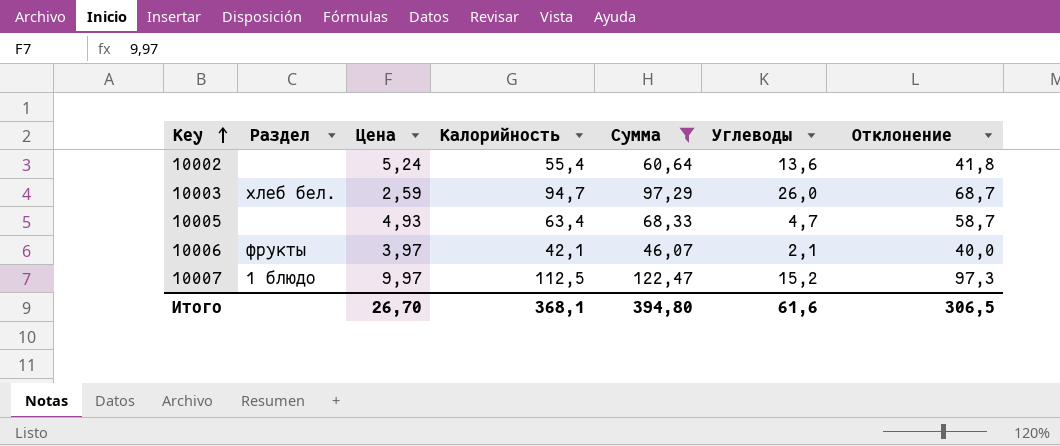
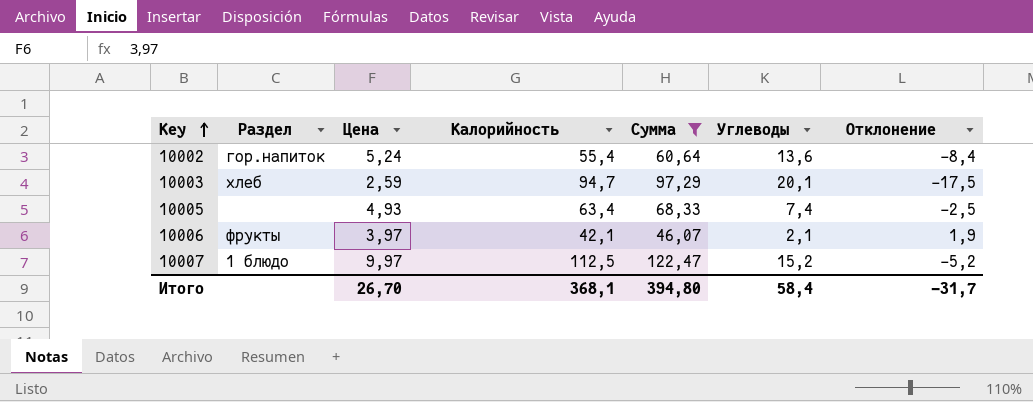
column Отклонение | formula: [Калорийность] - [Углеводы] -> [Цена] - [Углеводы]
10002 | Раздел: none -> гор.напиток
10003 | Раздел: хлеб бел. -> хлеб
10003 | Углеводы: 26,0 -> 20,1
10005 | Углеводы: 4,7 -> 7,4
Итого | Углеводы: 61,6 -> 58,4
Итого | Отклонение: 306,5 -> -31,7

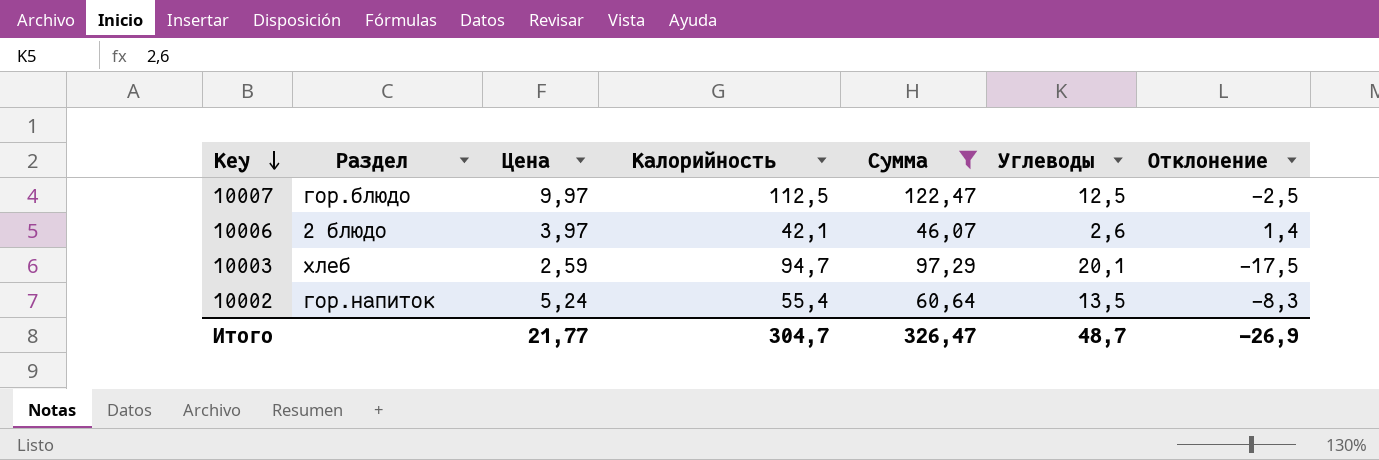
row order: Key ascending -> Key descending
row 10005: none | 4,93 | 63,4 | 68,33 | 7,4 | -2,5 -> none
10007 | Раздел: 1 блюдо -> гор.блюдо
10007 | Углеводы: 15,2 -> 12,5
10007 | Отклонение: -5,2 -> -2,5
10006 | Раздел: фрукты -> 2 блюдо
10006 | Углеводы: 2,1 -> 2,6
10006 | Отклонение: 1,9 -> 1,4
10002 | Углеводы: 13,6 -> 13,5
10002 | Отклонение: -8,4 -> -8,3
Итого | Цена: 26,70 -> 21,77
Итого | Калорийность: 368,1 -> 304,7
Итого | Сумма: 394,80 -> 326,47
Итого | Углеводы: 58,4 -> 48,7
Итого | Отклонение: -31,7 -> -26,9

